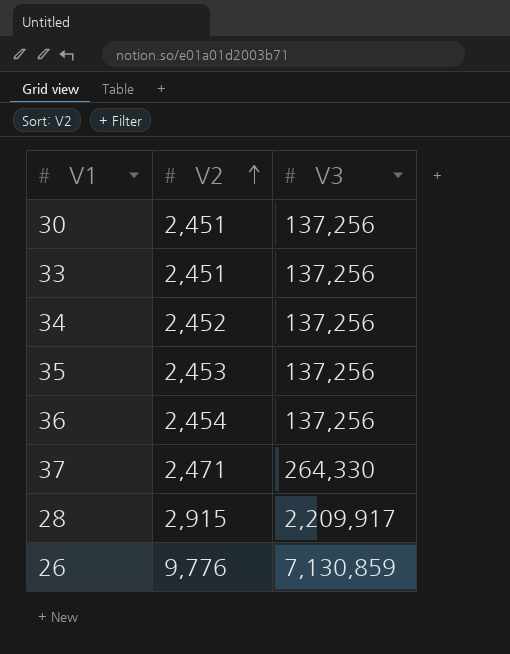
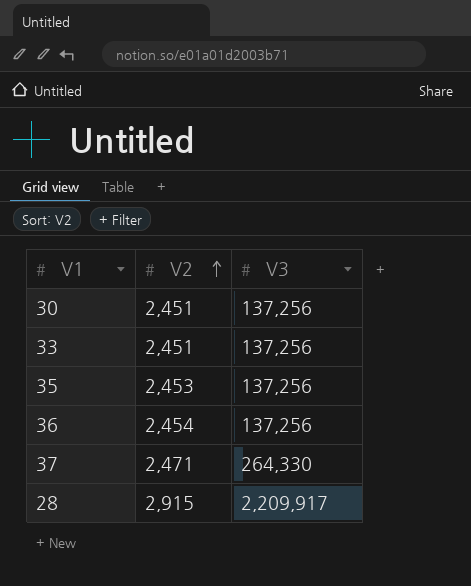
row 34: 2,452 | 137,256 -> none
row 26: 9,776 | 7,130,859 -> none

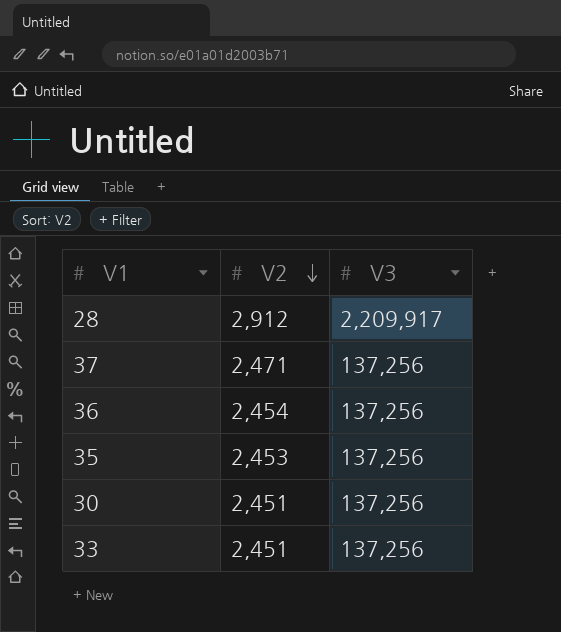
row order: V2 ascending -> V2 descending
28 | V2: 2,915 -> 2,912
37 | V3: 264,330 -> 137,256

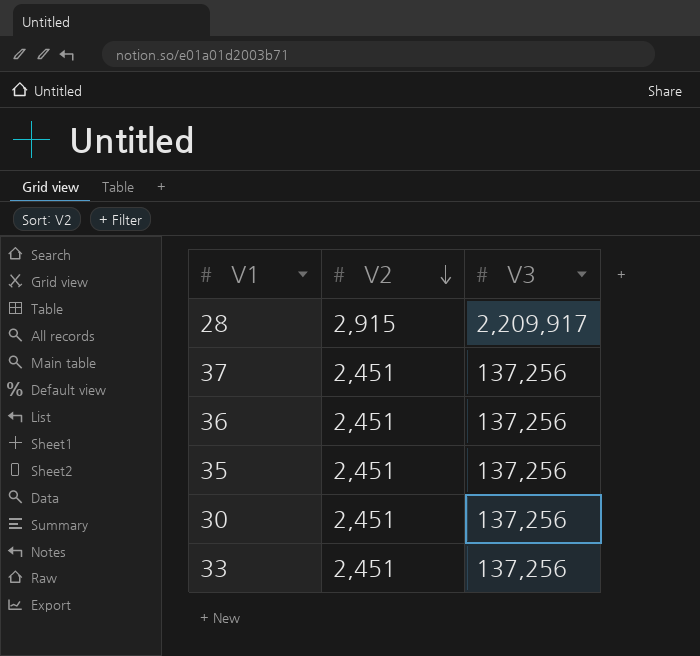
28 | V2: 2,912 -> 2,915
37 | V2: 2,471 -> 2,451
36 | V2: 2,454 -> 2,451
35 | V2: 2,453 -> 2,451

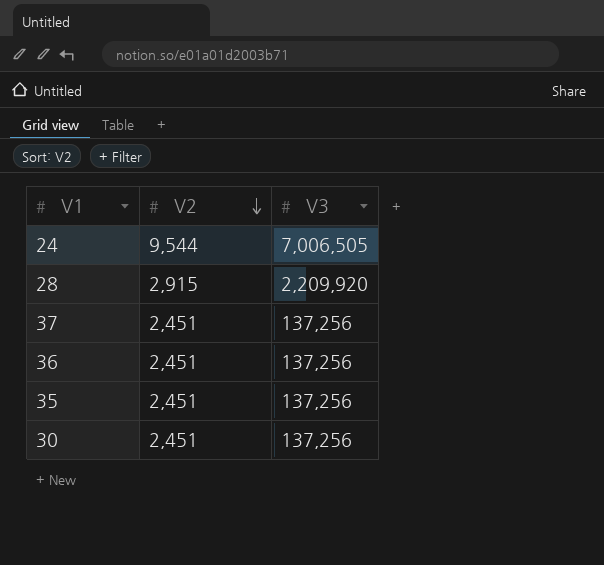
row 33: 2,451 | 137,256 -> none
row 24: none -> 9,544 | 7,006,505
28 | V3: 2,209,917 -> 2,209,920

